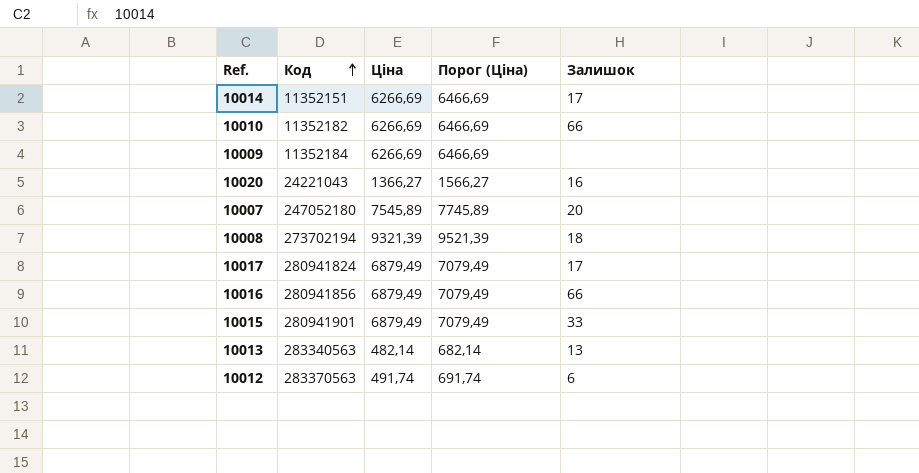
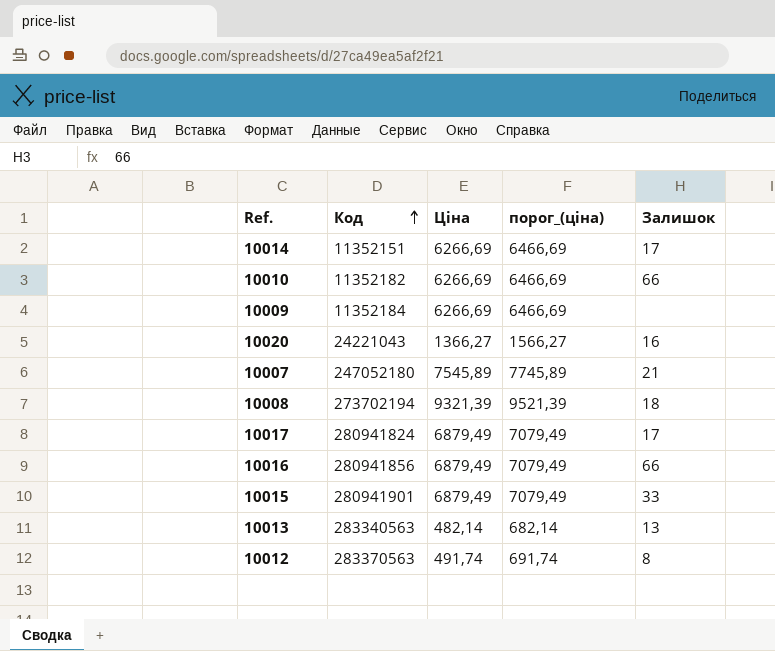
column name: Порог (Ціна) -> порог_(ціна)
10007 | Залишок: 20 -> 21
10012 | Залишок: 6 -> 8

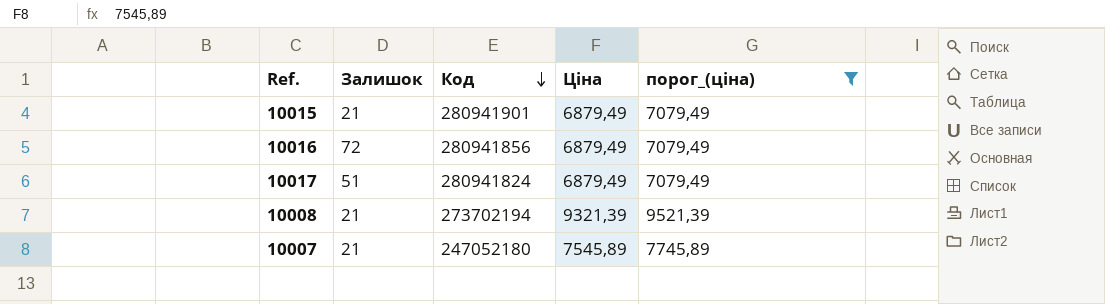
filter: none -> порог_(ціна) >= 7079,49
row order: Код ascending -> Код descending
column Залишок | position: 5 -> 2
10015 | Залишок: 33 -> 21
10016 | Залишок: 66 -> 72
10017 | Залишок: 17 -> 51
10008 | Залишок: 18 -> 21

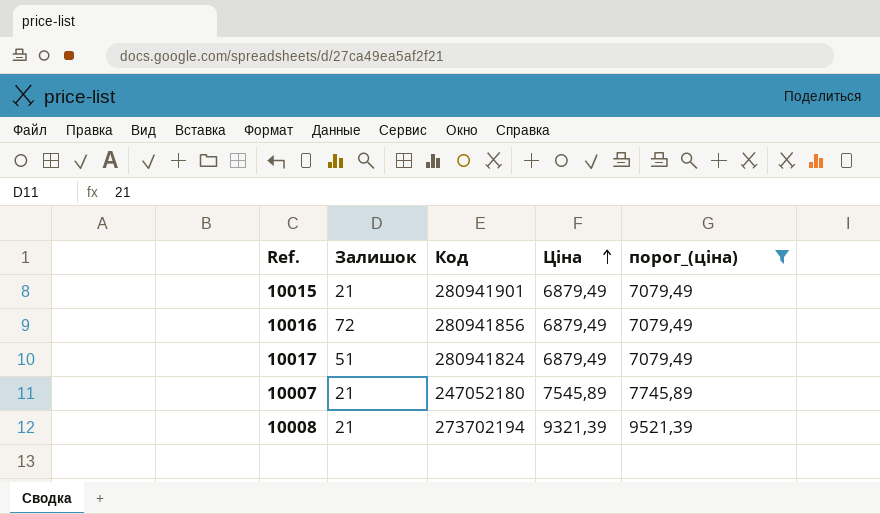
row order: Код descending -> Ціна ascending

